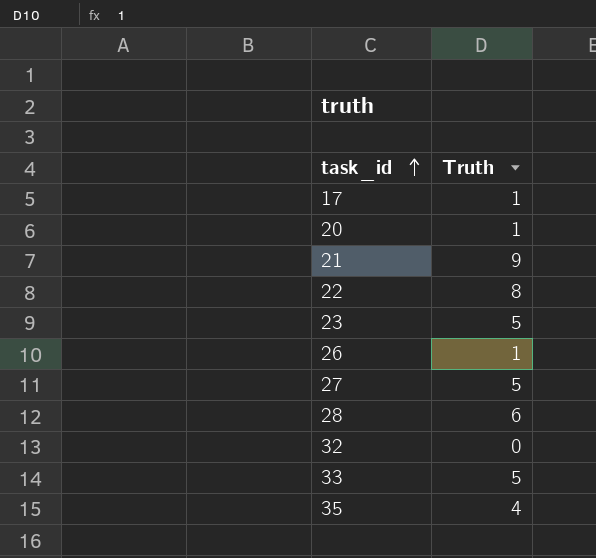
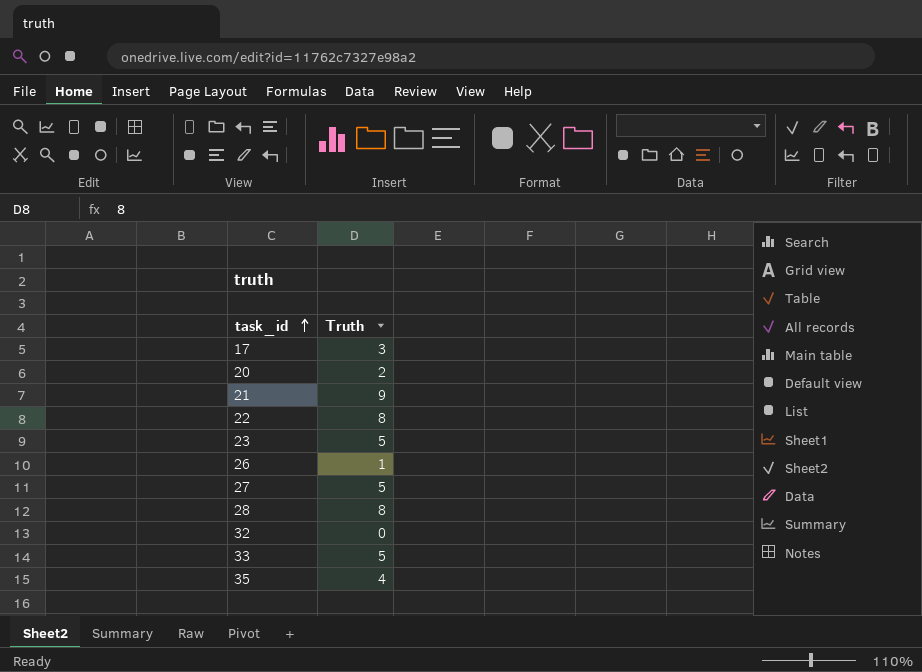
17 | Truth: 1 -> 3
20 | Truth: 1 -> 2
28 | Truth: 6 -> 8

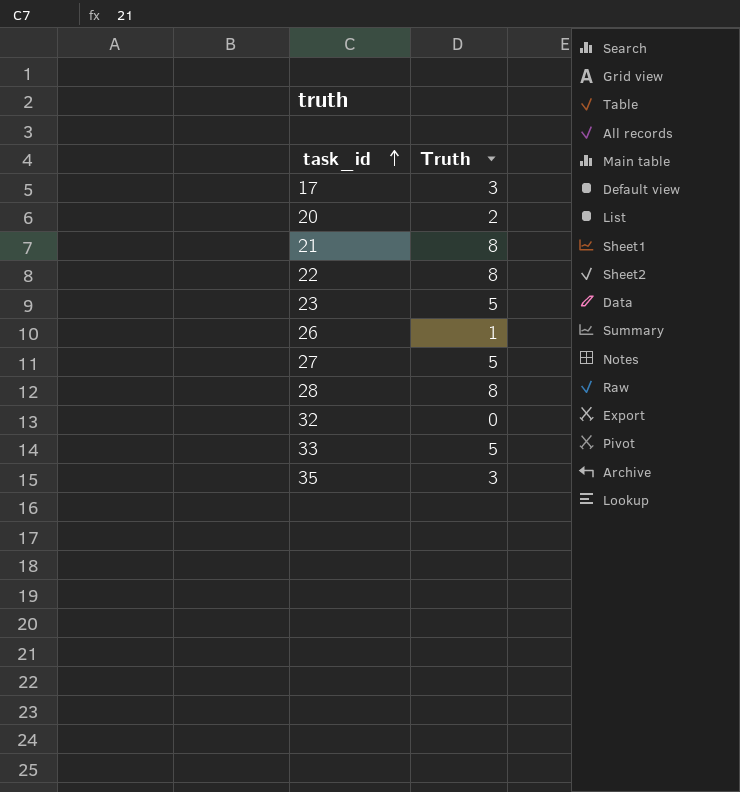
21 | Truth: 9 -> 8
35 | Truth: 4 -> 3

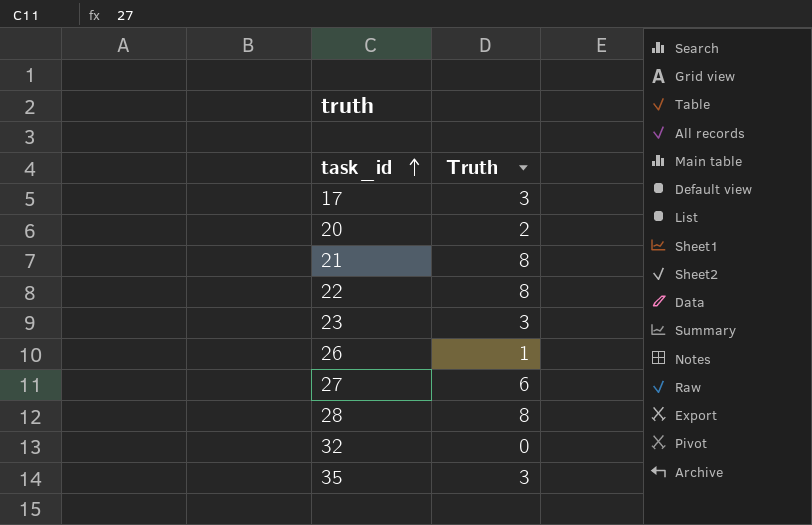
row 33: 5 -> none
23 | Truth: 5 -> 3
27 | Truth: 5 -> 6

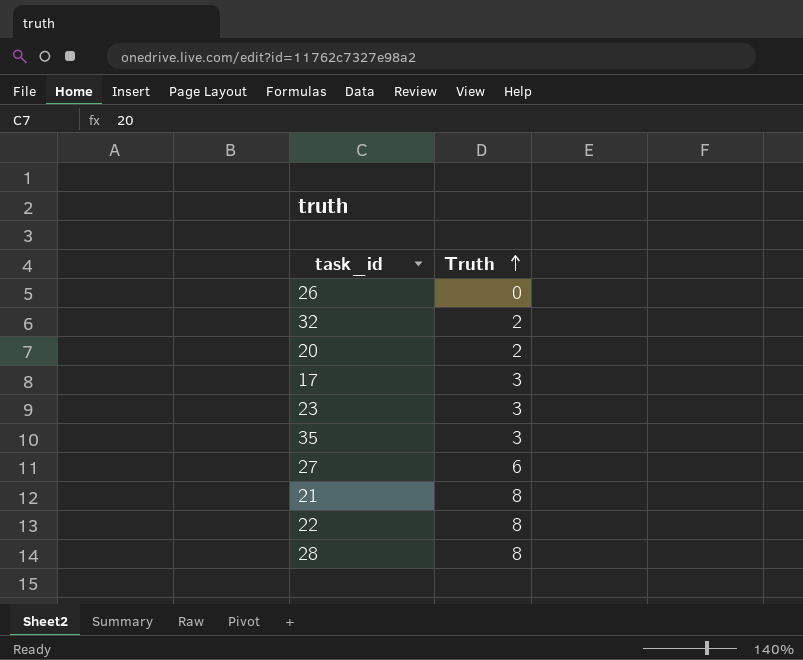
row order: task_id ascending -> Truth ascending
26 | Truth: 1 -> 0
32 | Truth: 0 -> 2

